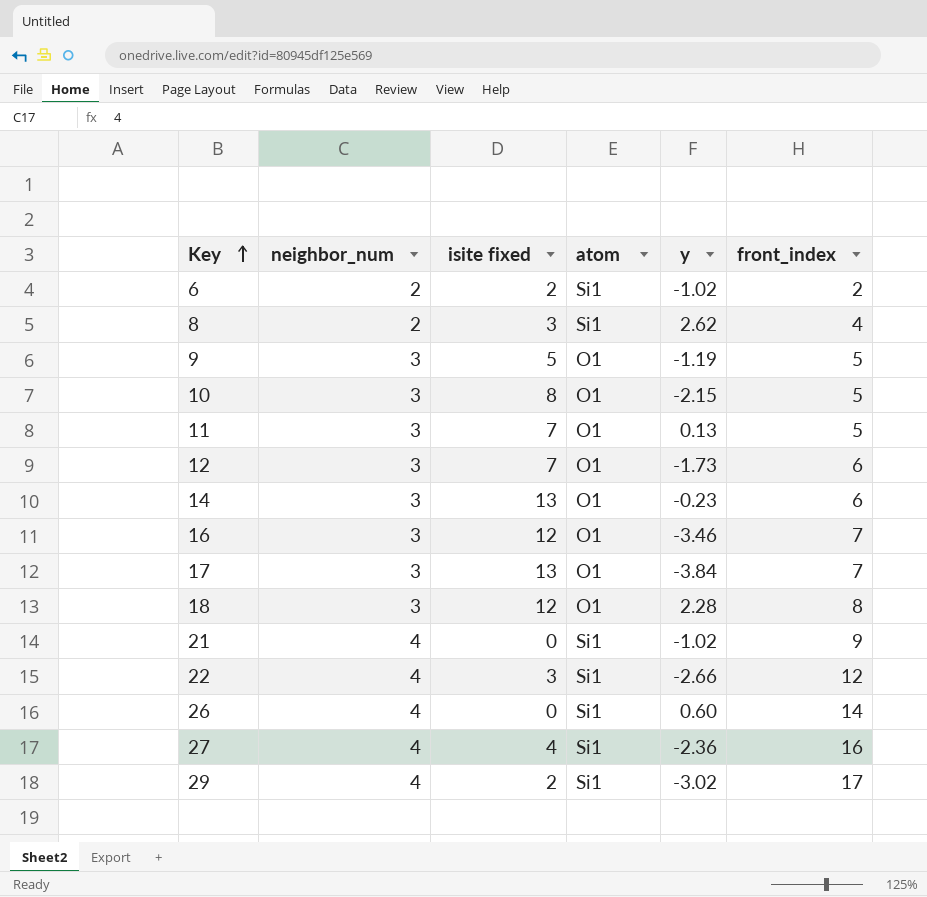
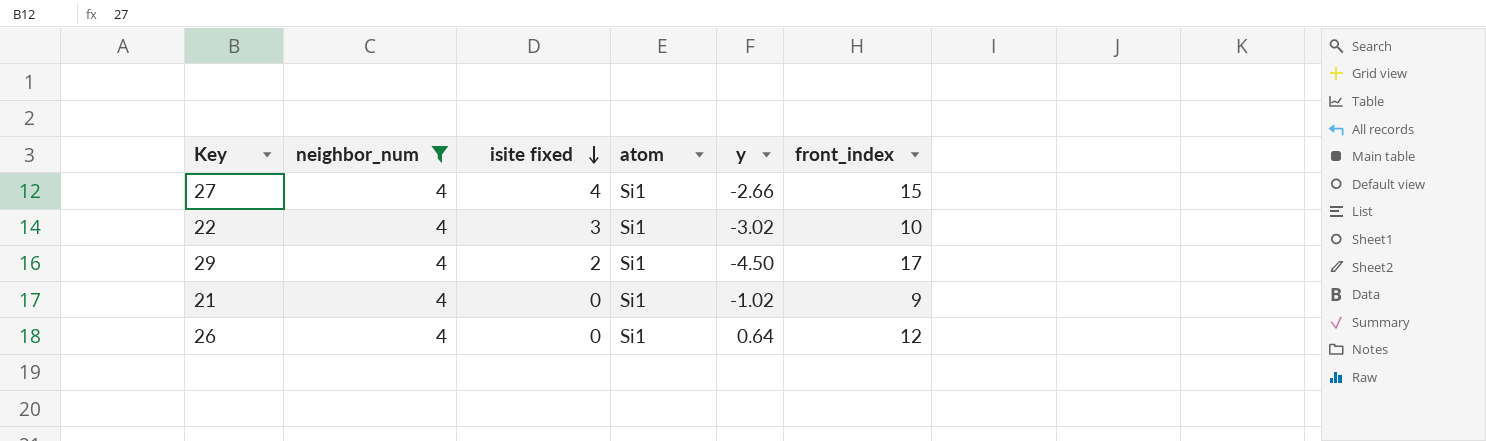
filter: none -> neighbor_num = 4
row order: Key ascending -> isite fixed descending
27 | y: -2.36 -> -2.66
27 | front_index: 16 -> 15
22 | y: -2.66 -> -3.02
22 | front_index: 12 -> 10
29 | y: -3.02 -> -4.50
26 | y: 0.60 -> 0.64
26 | front_index: 14 -> 12

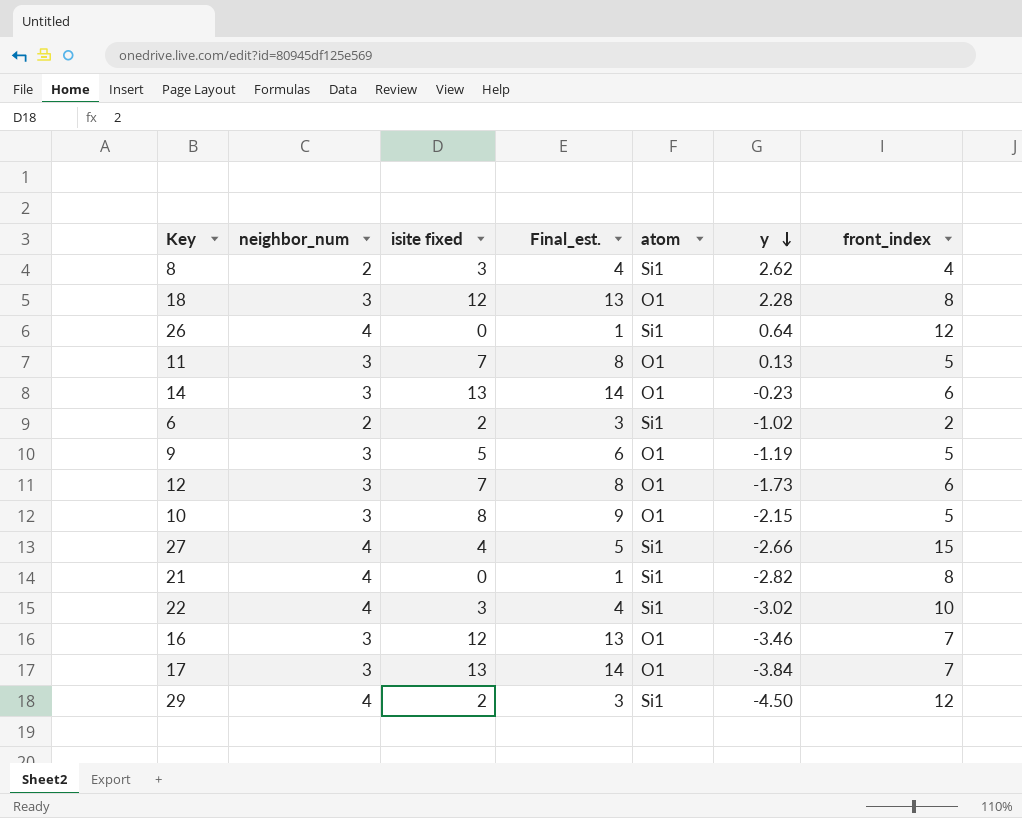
filter: neighbor_num = 4 -> none
row order: isite fixed descending -> y descending
column Final_est. | formula: none -> [isite fixed] + 1
21 | y: -1.02 -> -2.82
21 | front_index: 9 -> 8
29 | front_index: 17 -> 12

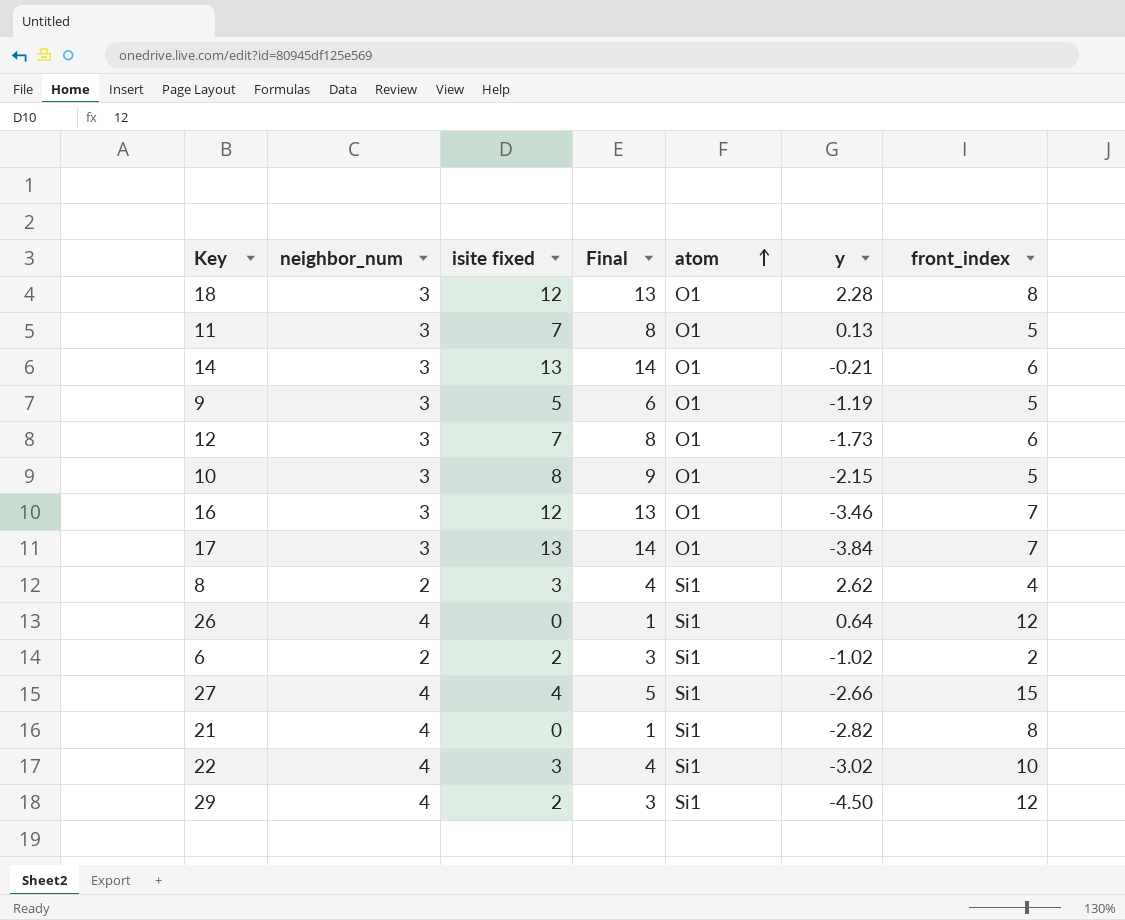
row order: y descending -> atom ascending
column name: Final_est. -> Final
14 | y: -0.23 -> -0.21

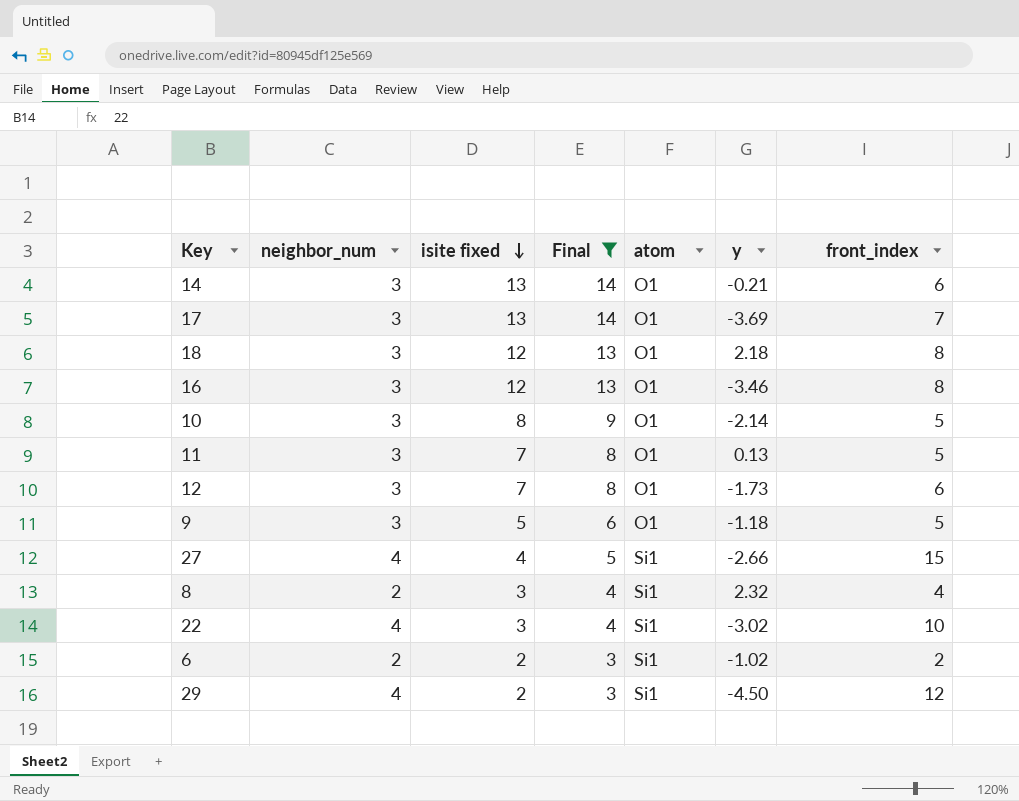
filter: none -> Final != 1
row order: atom ascending -> isite fixed descending
17 | y: -3.84 -> -3.69
18 | y: 2.28 -> 2.18
16 | front_index: 7 -> 8
10 | y: -2.15 -> -2.14
9 | y: -1.19 -> -1.18
8 | y: 2.62 -> 2.32

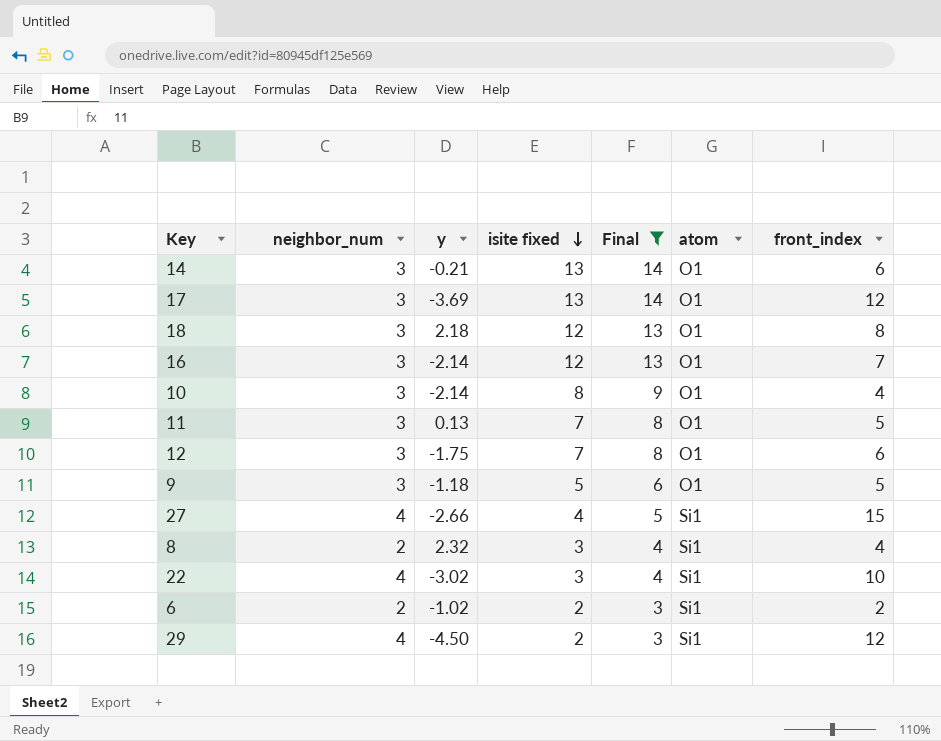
column y | position: 6 -> 3
17 | front_index: 7 -> 12
16 | y: -3.46 -> -2.14
16 | front_index: 8 -> 7
10 | front_index: 5 -> 4
12 | y: -1.73 -> -1.75

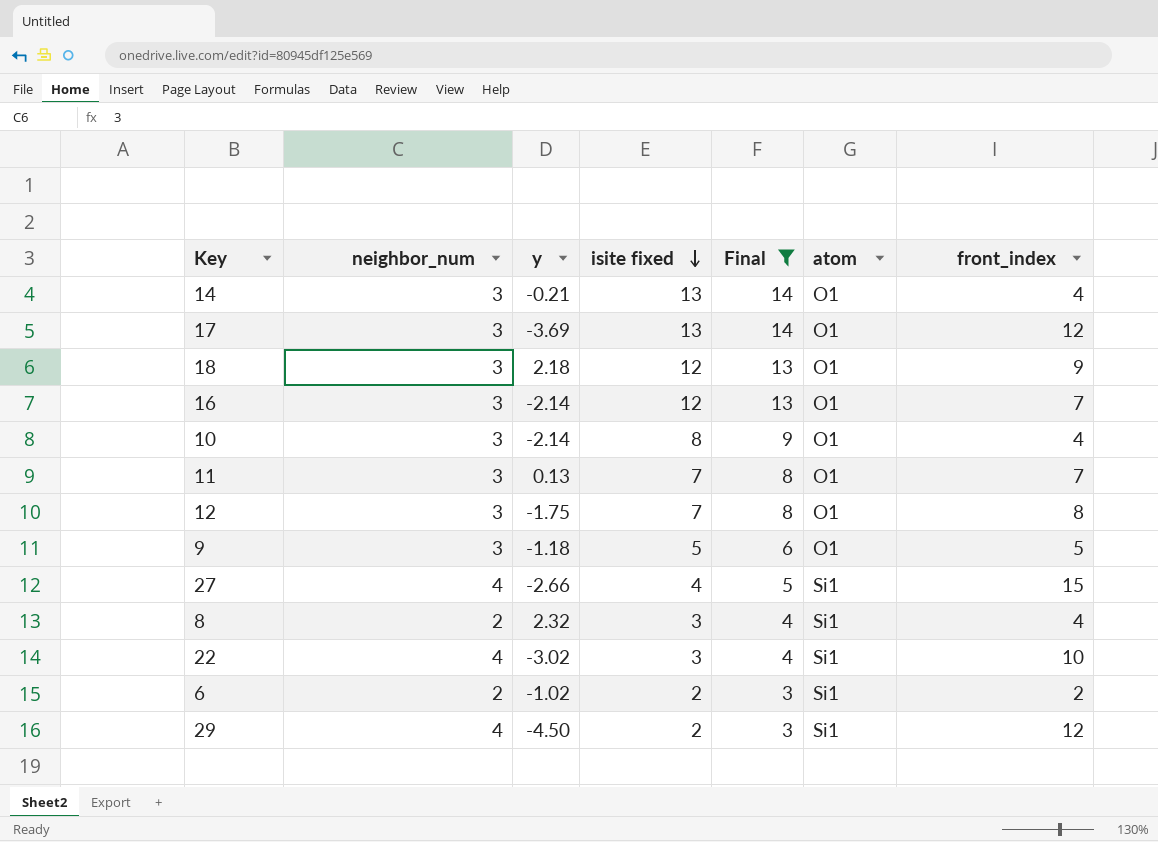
14 | front_index: 6 -> 4
18 | front_index: 8 -> 9
11 | front_index: 5 -> 7
12 | front_index: 6 -> 8

